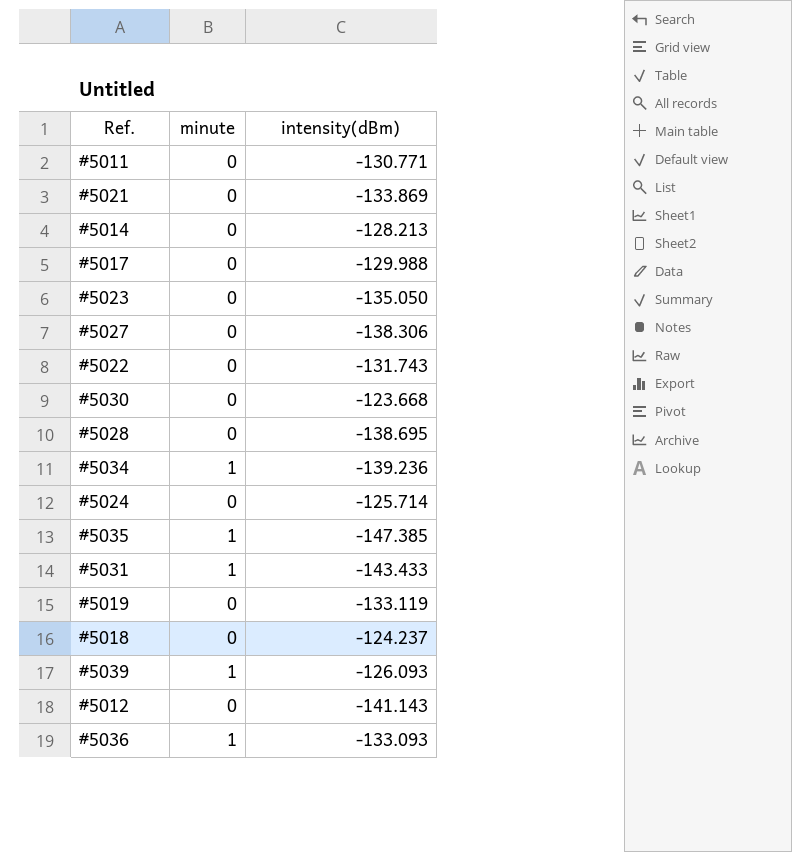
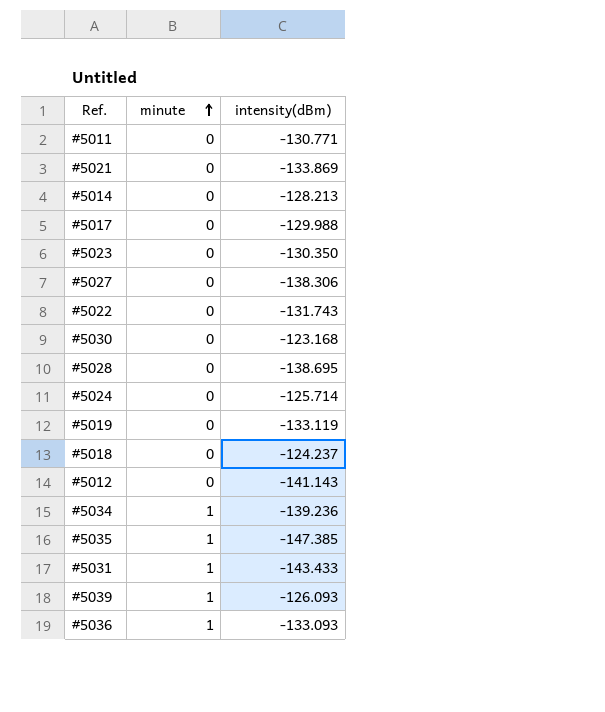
row order: none -> minute ascending
#5023 | intensity(dBm): -135.050 -> -130.350
#5030 | intensity(dBm): -123.668 -> -123.168

